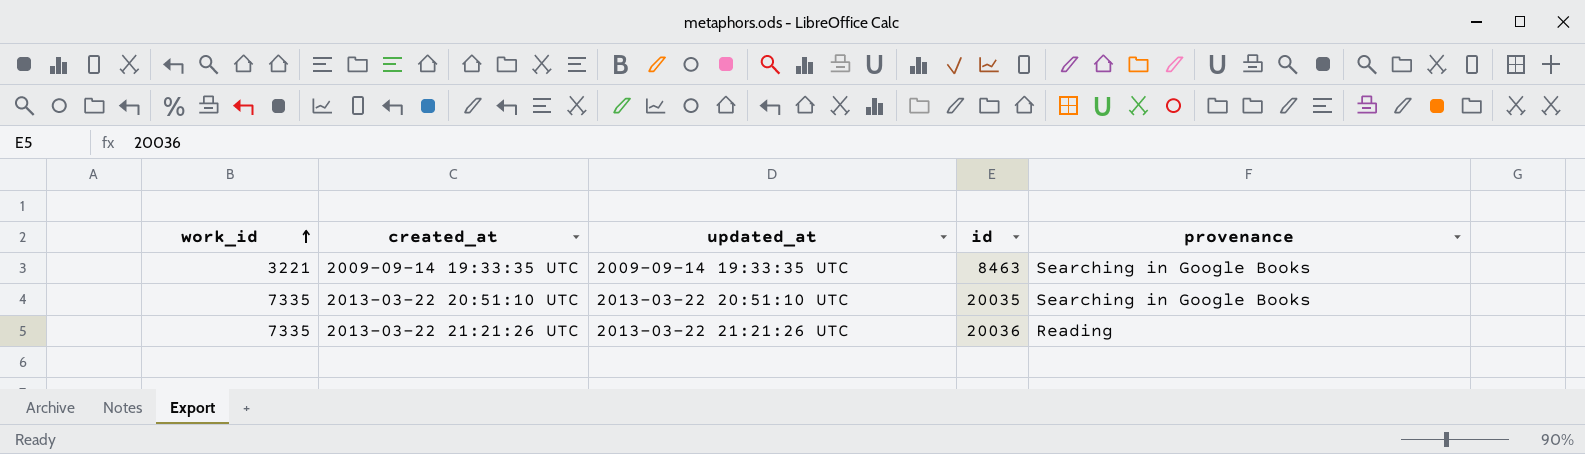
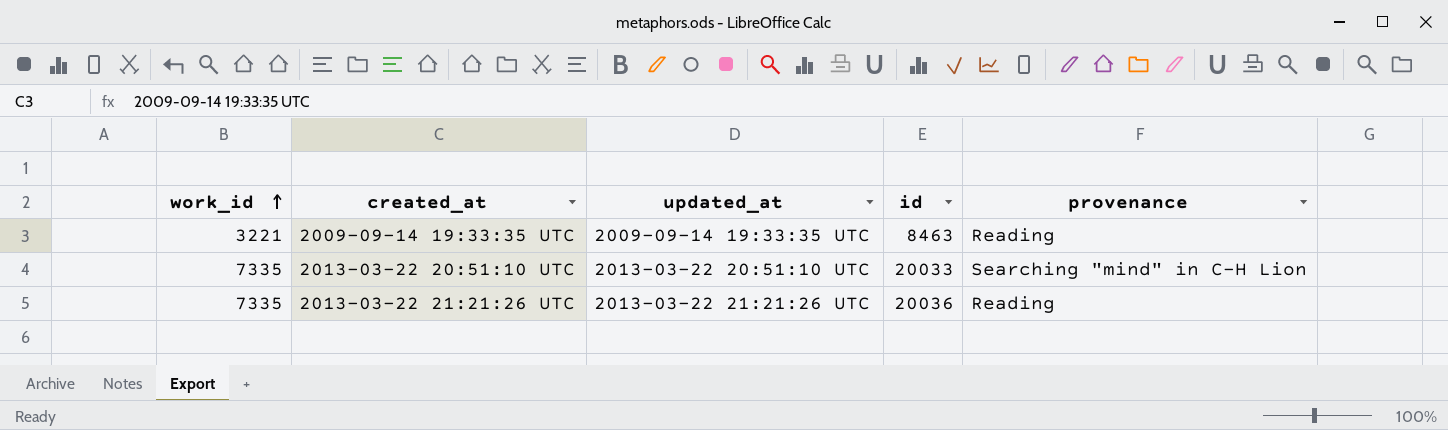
2009-09-14 19:33:35 UTC | provenance: Searching in Google Books -> Reading
2013-03-22 20:51:10 UTC | id: 20035 -> 20033
2013-03-22 20:51:10 UTC | provenance: Searching in Google Books -> Searching "mind" in C-H Lion

